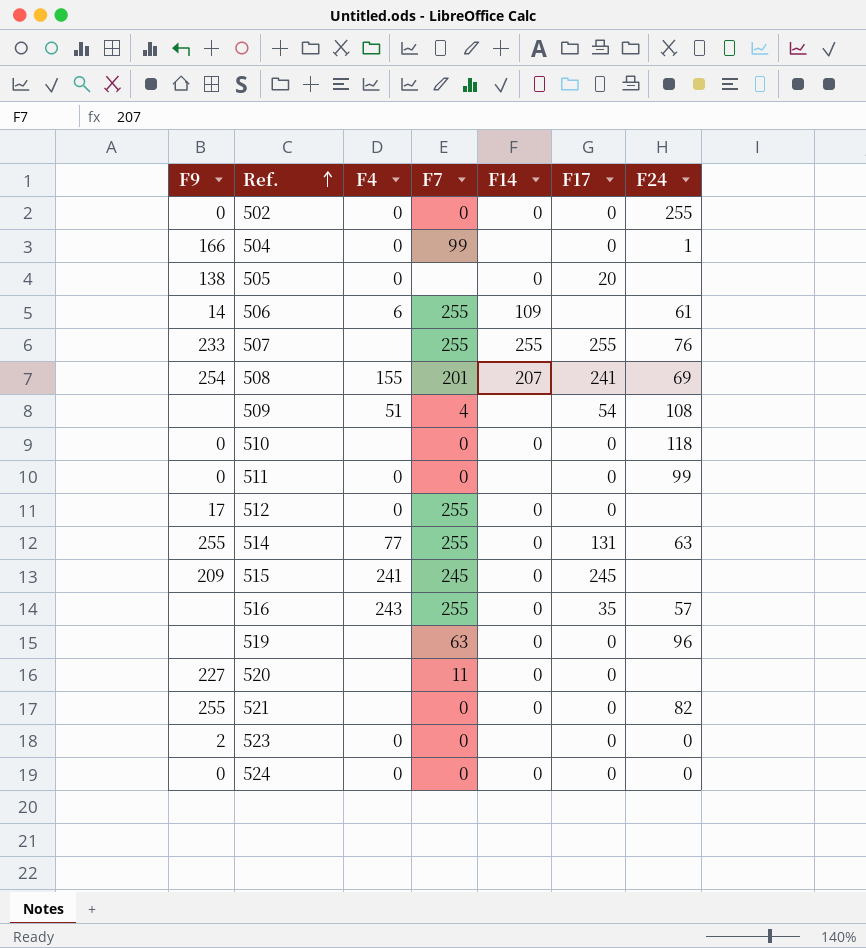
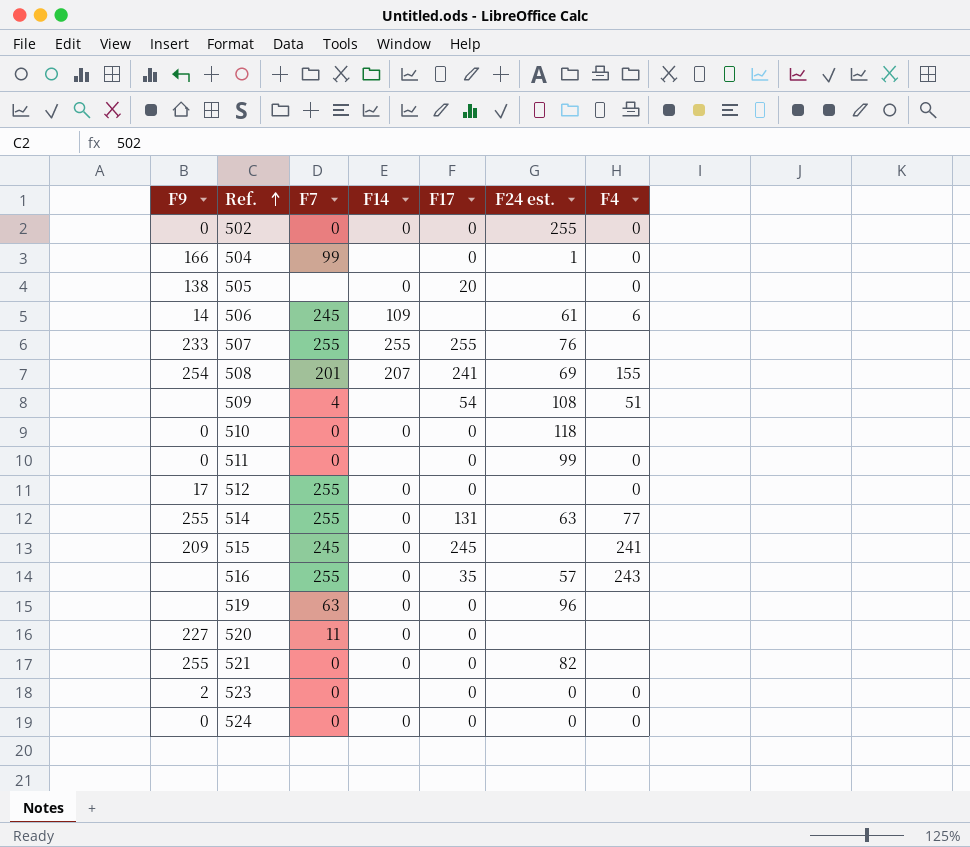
column name: F24 -> F24 est.
column F4 | position: 3 -> 7
506 | F7: 255 -> 245

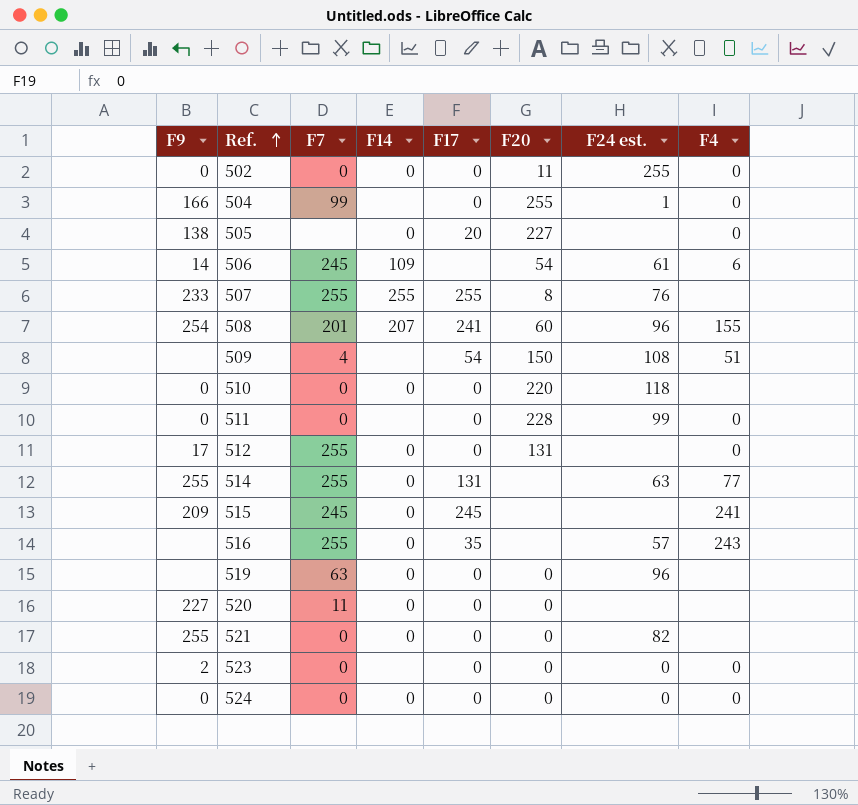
column F20 | position: none -> 6
508 | F24 est.: 69 -> 96

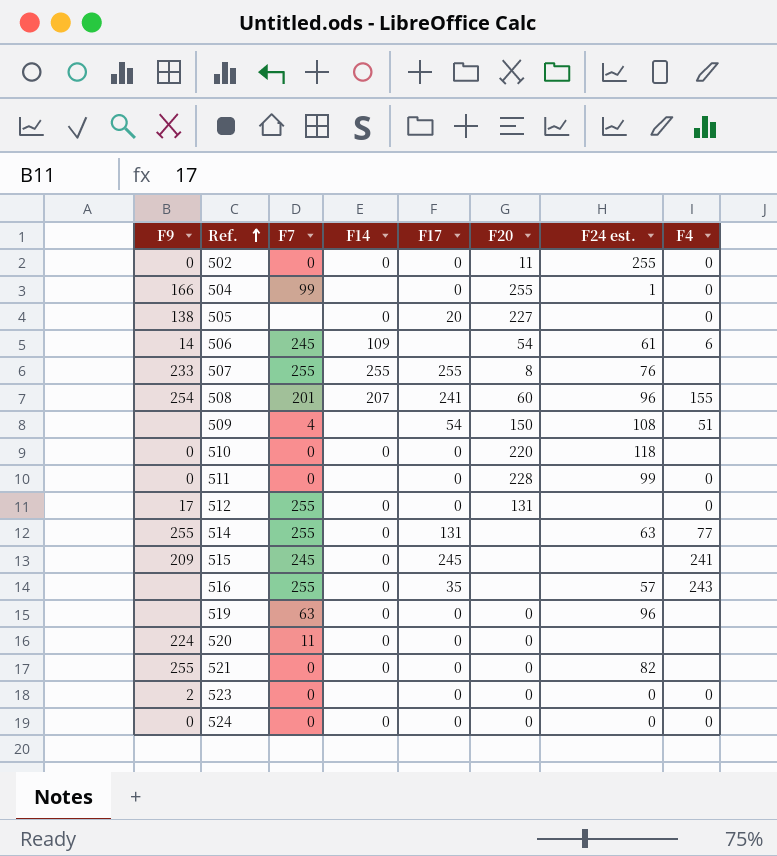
520 | F9: 227 -> 224

